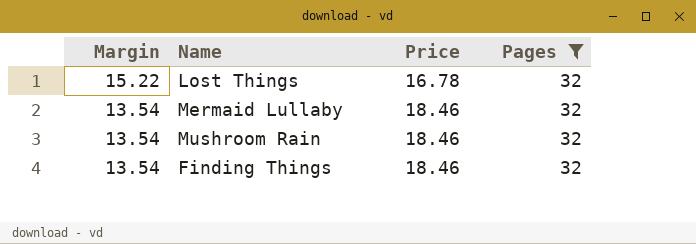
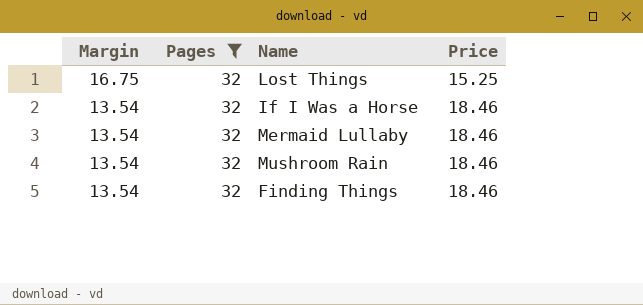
column Pages | position: 4 -> 2
Lost Things | Margin: 15.22 -> 16.75
Lost Things | Price: 16.78 -> 15.25
row If I Was a Horse: none -> 13.54 | 32 | 18.46

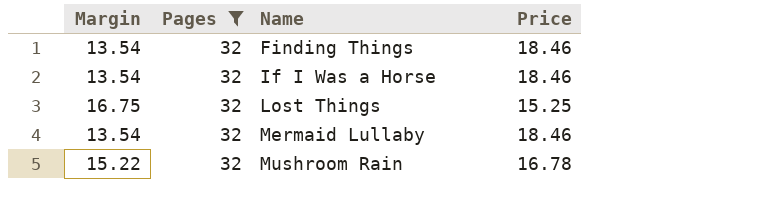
row order: Margin descending -> Name ascending
Mushroom Rain | Margin: 13.54 -> 15.22
Mushroom Rain | Price: 18.46 -> 16.78

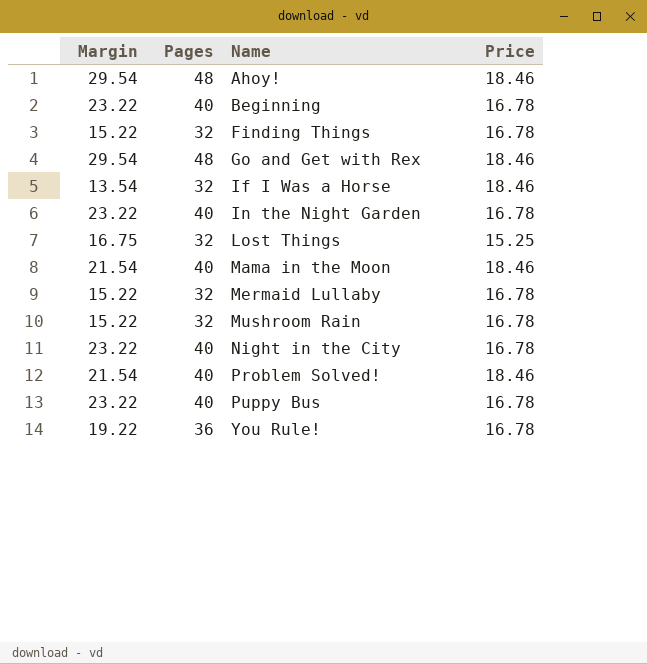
filter: Pages = 32 -> none
Finding Things | Margin: 13.54 -> 15.22
Finding Things | Price: 18.46 -> 16.78
Mermaid Lullaby | Margin: 13.54 -> 15.22
Mermaid Lullaby | Price: 18.46 -> 16.78

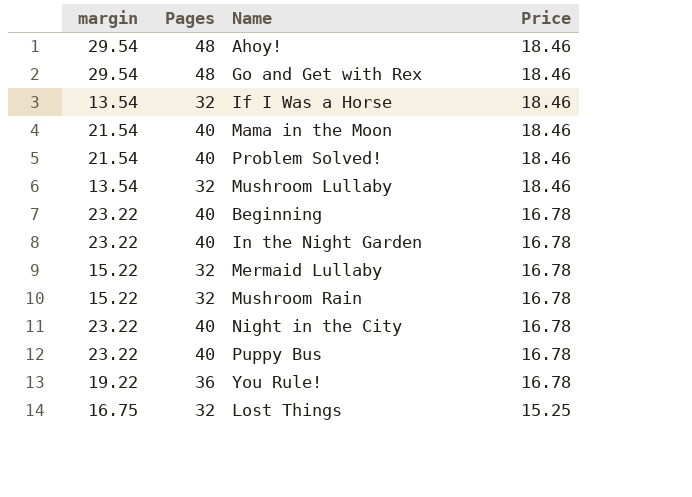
row order: Name ascending -> Price descending
column name: Margin -> margin
row Finding Things: 15.22 | 32 | 16.78 -> none
row Mushroom Lullaby: none -> 13.54 | 32 | 18.46

